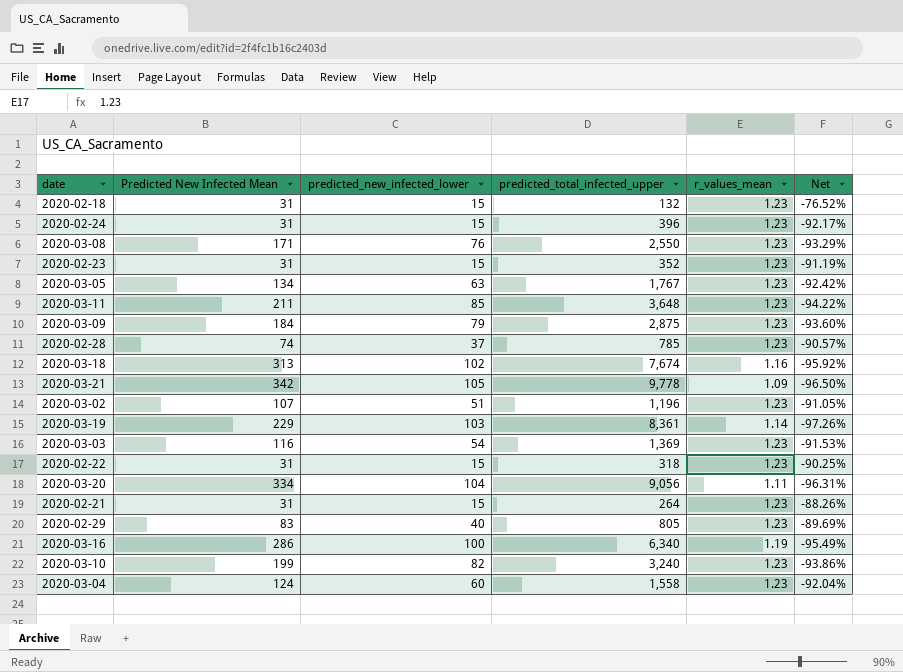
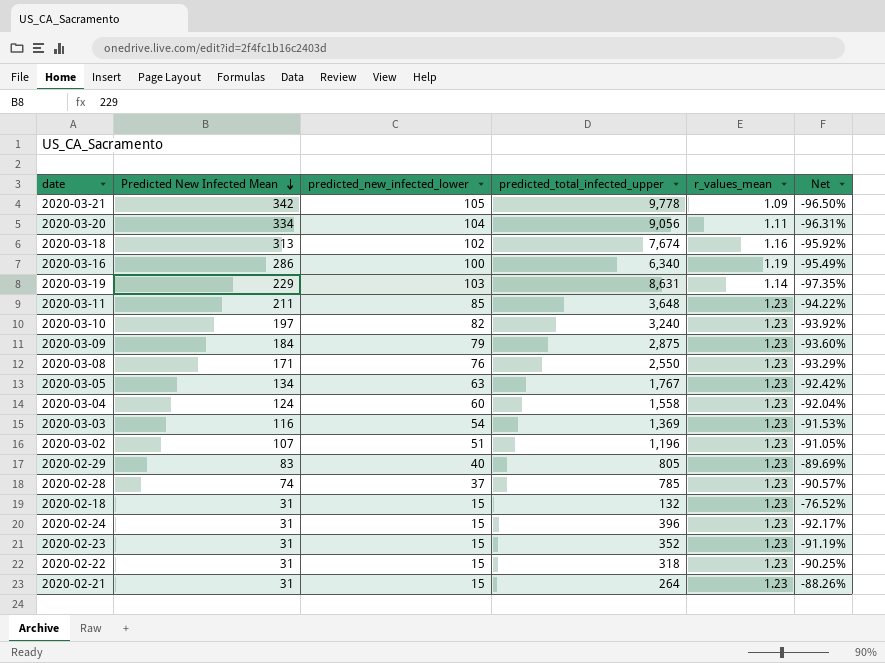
row order: none -> Predicted New Infected Mean descending
2020-03-19 | predicted_total_infected_upper: 8,361 -> 8,631
2020-03-19 | Net: -97.26% -> -97.35%
2020-03-10 | Predicted New Infected Mean: 199 -> 197
2020-03-10 | Net: -93.86% -> -93.92%

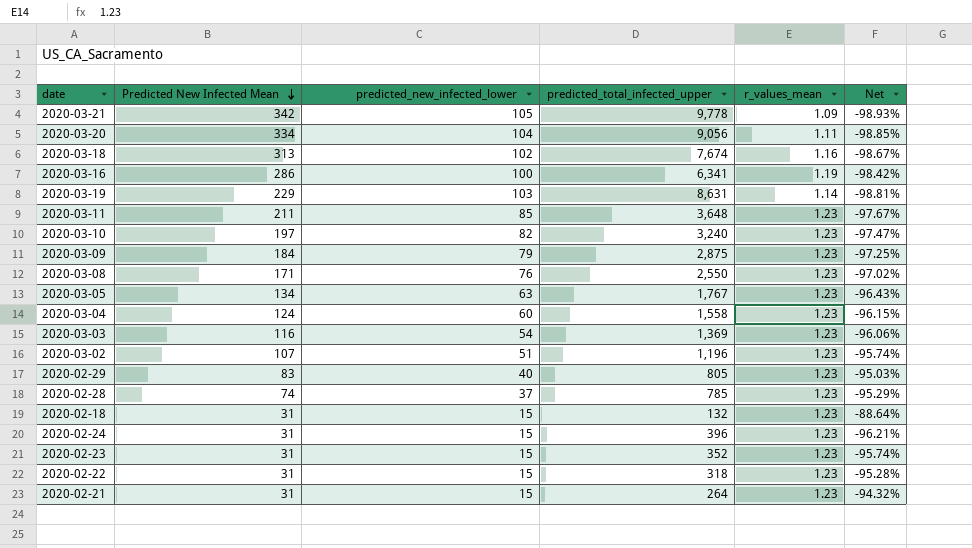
column Net | formula: ([Predicted New Infected Mean] - [predicted_total_infected_upper]) / [predicted_total_infected_upper] -> ([predicted_new_infected_lower] - [predicted_total_infected_upper]) / [predicted_total_infected_upper]
2020-03-16 | predicted_total_infected_upper: 6,340 -> 6,341

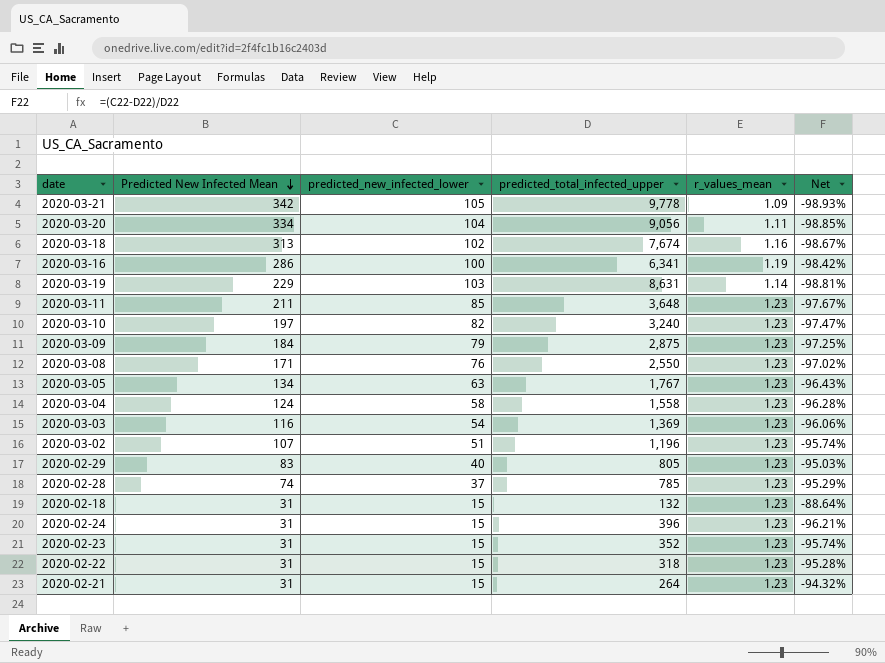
2020-03-04 | predicted_new_infected_lower: 60 -> 58
2020-03-04 | Net: -96.15% -> -96.28%

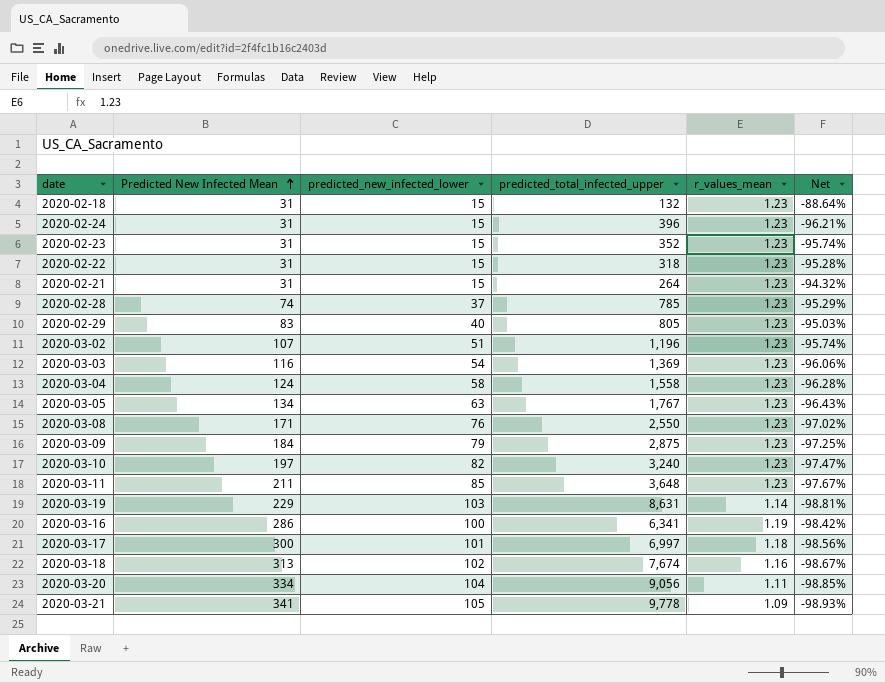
row order: Predicted New Infected Mean descending -> Predicted New Infected Mean ascending
row 2020-03-17: none -> 300 | 101 | 6,997 | 1.18 | -98.56%
2020-03-21 | Predicted New Infected Mean: 342 -> 341

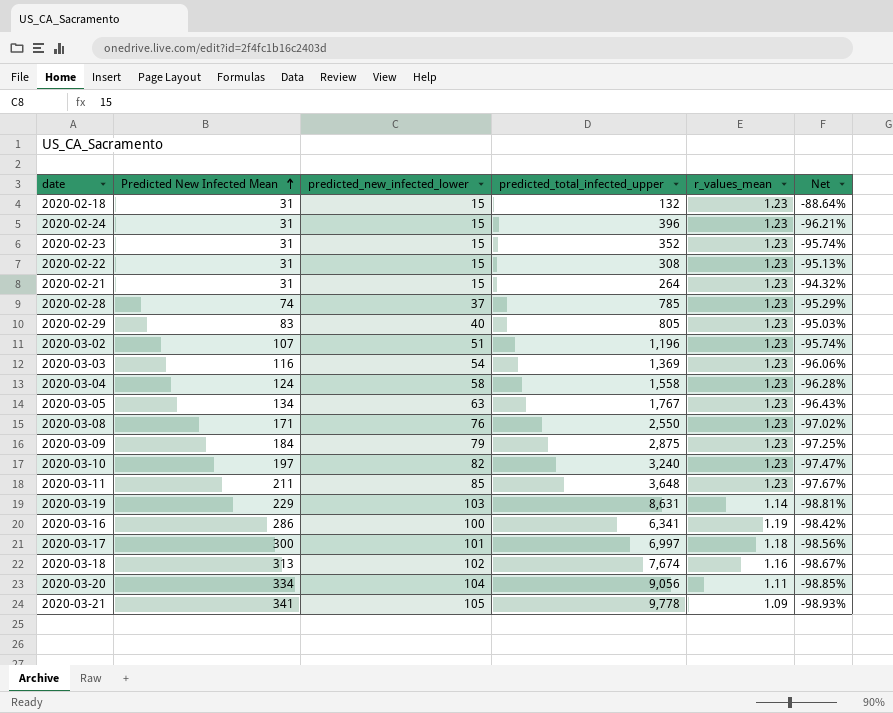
2020-02-22 | predicted_total_infected_upper: 318 -> 308
2020-02-22 | Net: -95.28% -> -95.13%

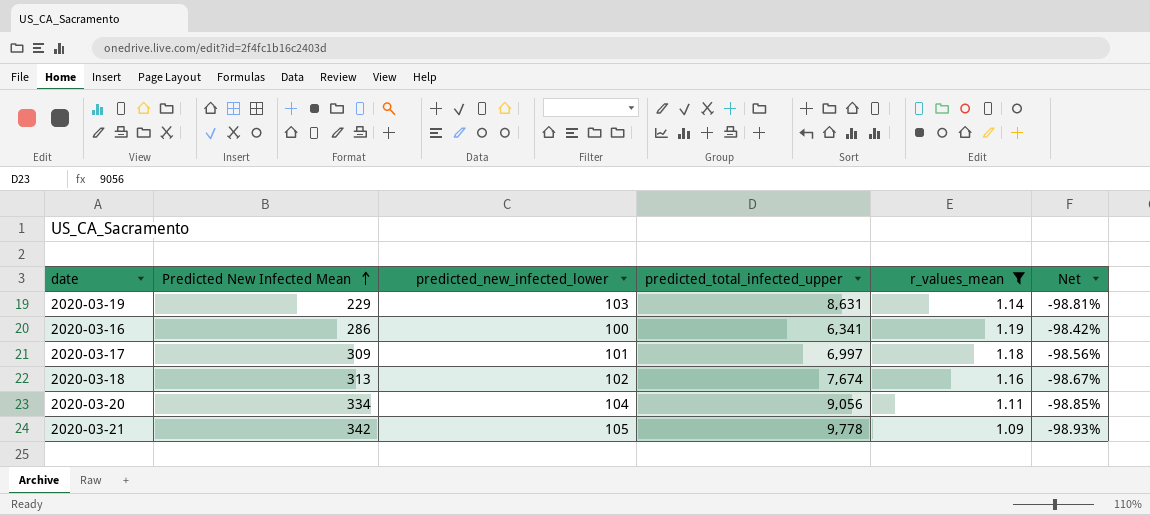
filter: none -> r_values_mean != 1.23
2020-03-17 | Predicted New Infected Mean: 300 -> 309
2020-03-21 | Predicted New Infected Mean: 341 -> 342

